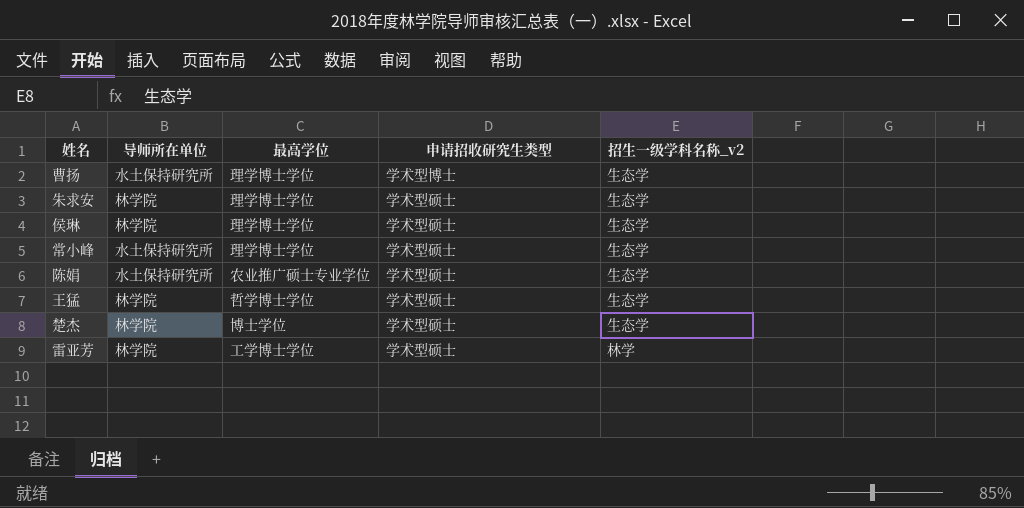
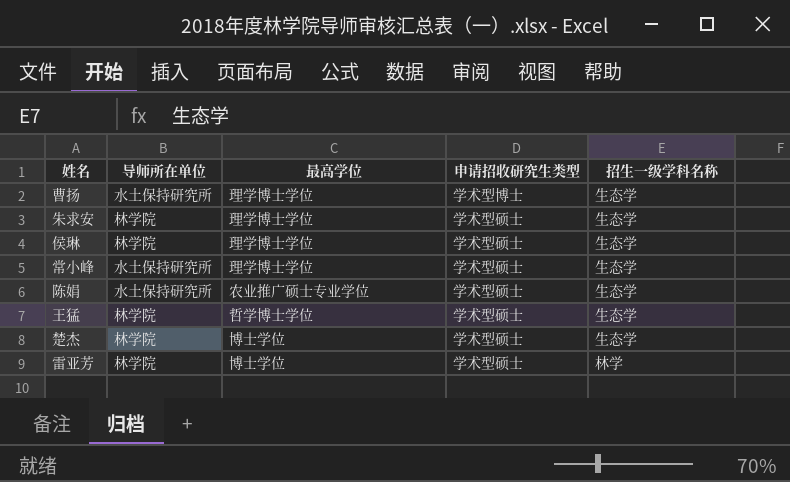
column name: 招生一级学科名称_v2 -> 招生一级学科名称
雷亚芳 | 最高学位: 工学博士学位 -> 博士学位

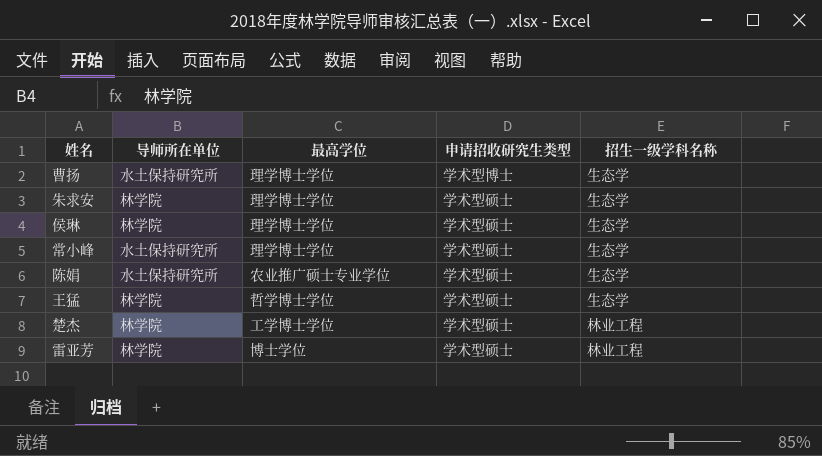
楚杰 | 最高学位: 博士学位 -> 工学博士学位
楚杰 | 招生一级学科名称: 生态学 -> 林业工程
雷亚芳 | 招生一级学科名称: 林学 -> 林业工程

